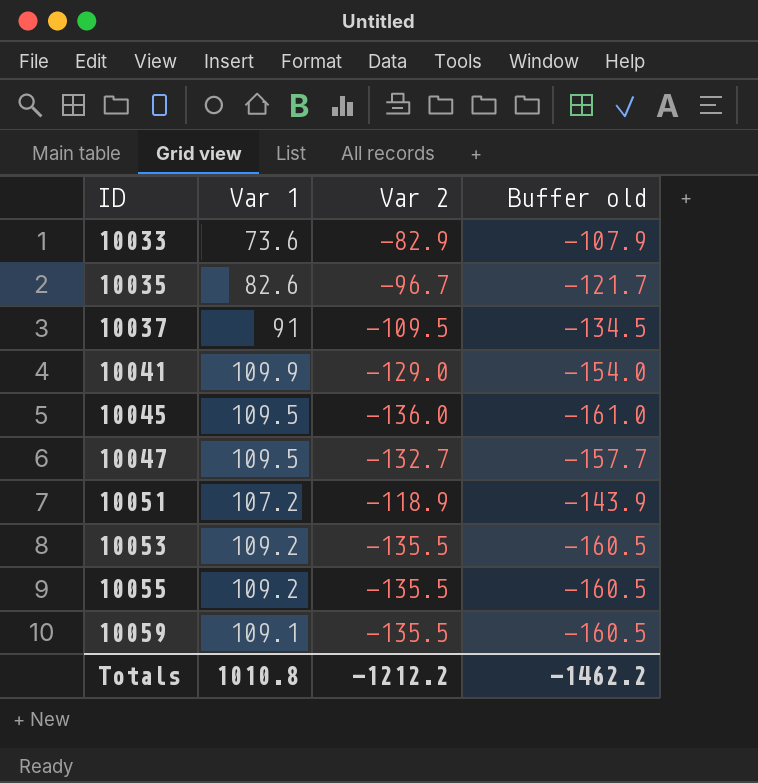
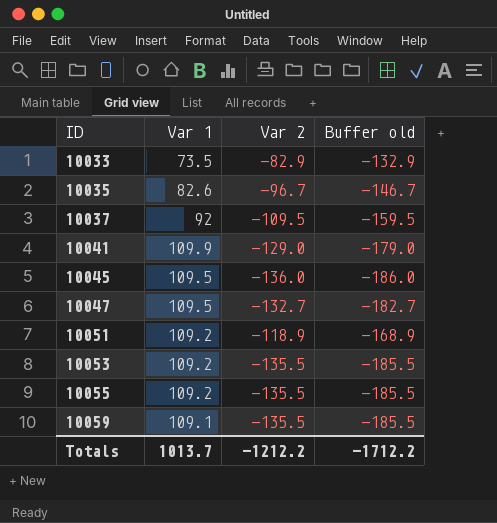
column Buffer old | formula: [Var 2] - 25 -> [Var 2] - 50
10033 | Var 1: 73.6 -> 73.5
10037 | Var 1: 91 -> 92
10051 | Var 1: 107.2 -> 109.2
Totals | Var 1: 1010.8 -> 1013.7
Totals | Buffer old: -1462.2 -> -1712.2

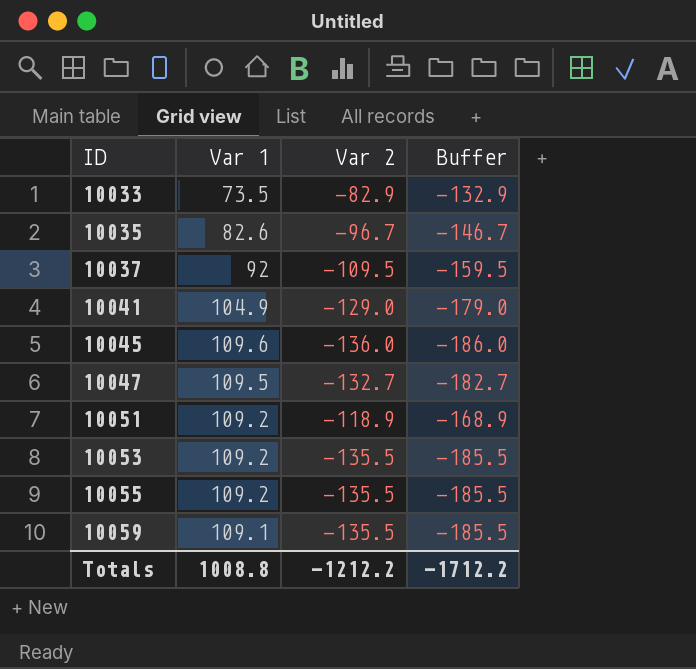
column name: Buffer old -> Buffer
10041 | Var 1: 109.9 -> 104.9
10045 | Var 1: 109.5 -> 109.6
Totals | Var 1: 1013.7 -> 1008.8

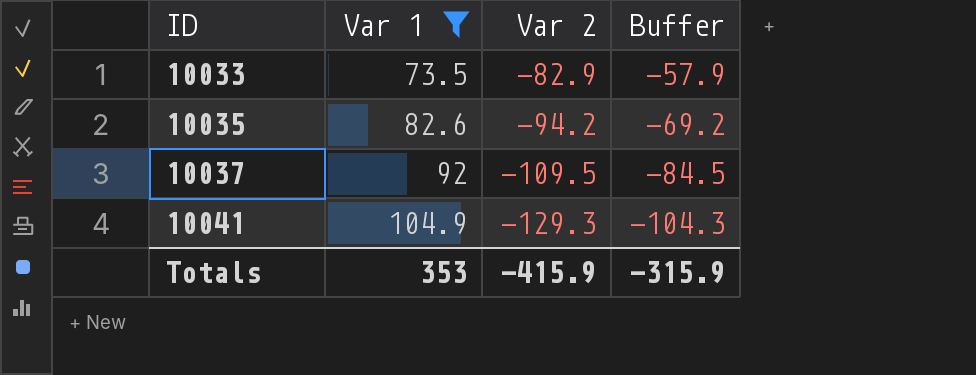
filter: none -> Var 1 <= 104.9
column Buffer | formula: [Var 2] - 50 -> [Var 2] + 25
10035 | Var 2: -96.7 -> -94.2
10041 | Var 2: -129.0 -> -129.3
Totals | Var 1: 1008.8 -> 353
Totals | Var 2: -1212.2 -> -415.9
Totals | Buffer: -1712.2 -> -315.9

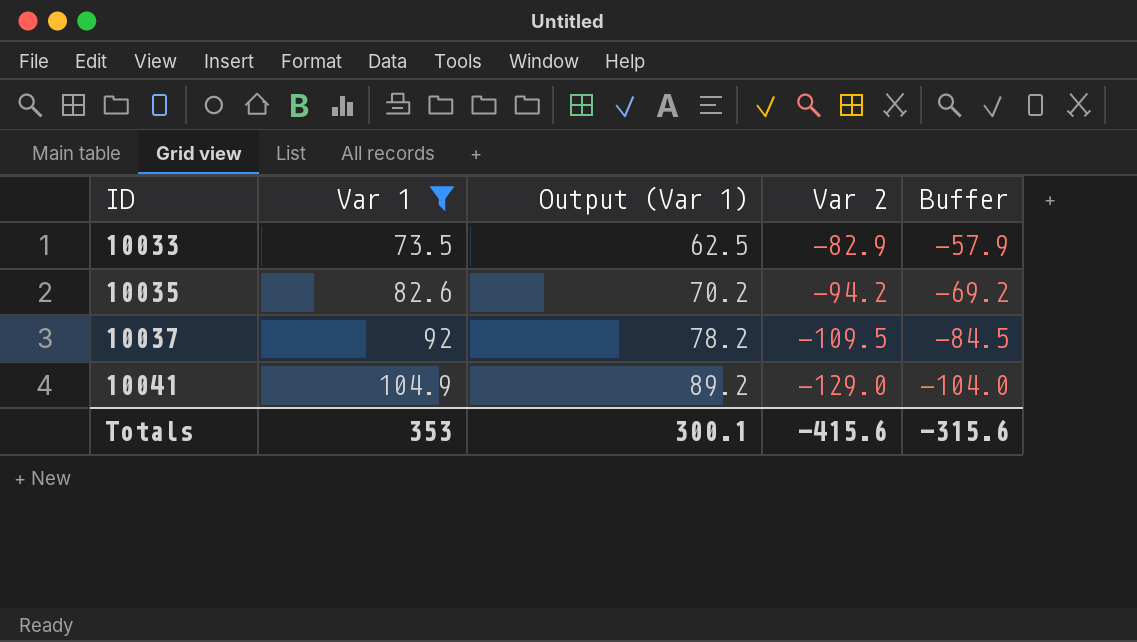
column Output (Var 1) | formula: none -> [Var 1] * 0.85
10041 | Var 2: -129.3 -> -129.0
10041 | Buffer: -104.3 -> -104.0
Totals | Var 2: -415.9 -> -415.6
Totals | Buffer: -315.9 -> -315.6

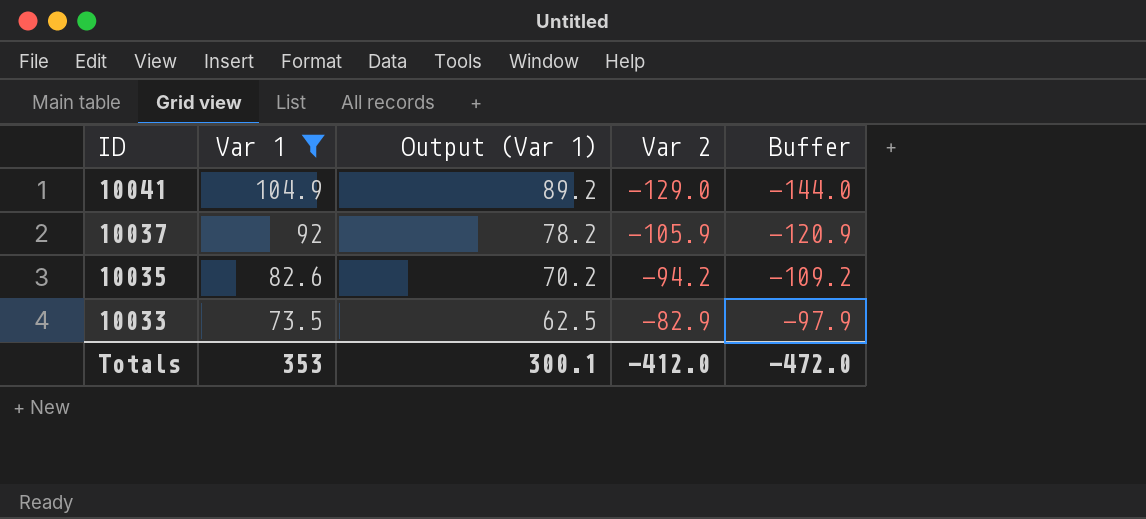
row order: ID ascending -> ID descending
column Buffer | formula: [Var 2] + 25 -> [Var 2] - 15
10037 | Var 2: -109.5 -> -105.9
Totals | Var 2: -415.6 -> -412.0
Totals | Buffer: -315.6 -> -472.0

